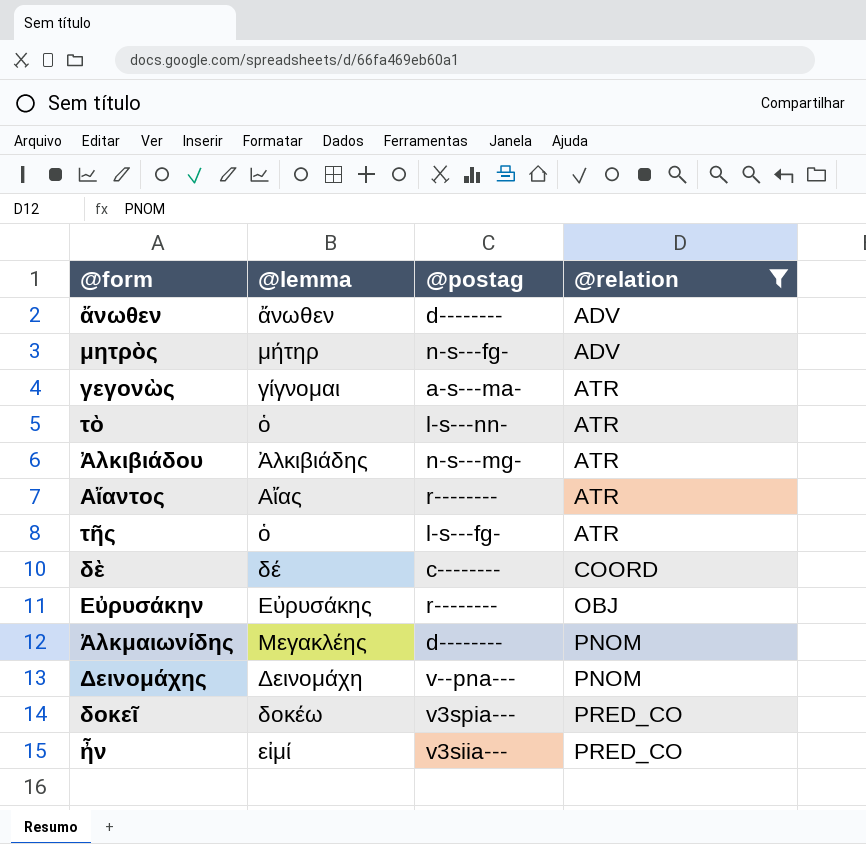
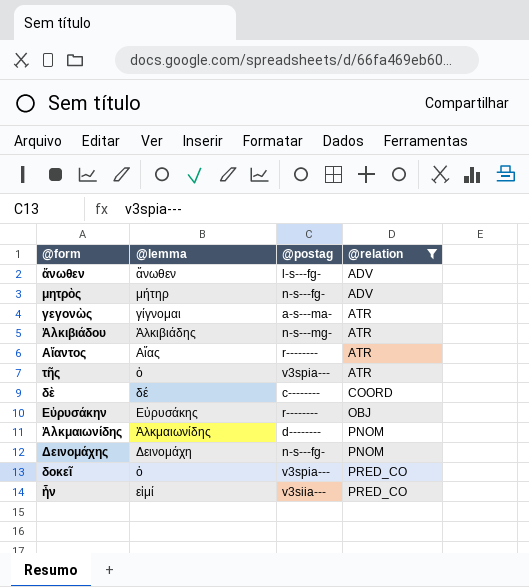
row τὸ: ὁ | l-s---nn- | ATR -> none
ἄνωθεν | @postag: d-------- -> l-s---fg-
τῆς | @postag: l-s---fg- -> v3spia---
Ἀλκμαιωνίδης | @lemma: Μεγακλέης -> Ἀλκμαιωνίδης
Δεινομάχης | @postag: v--pna--- -> n-s---fg-
δοκεῖ | @lemma: δοκέω -> ὁ

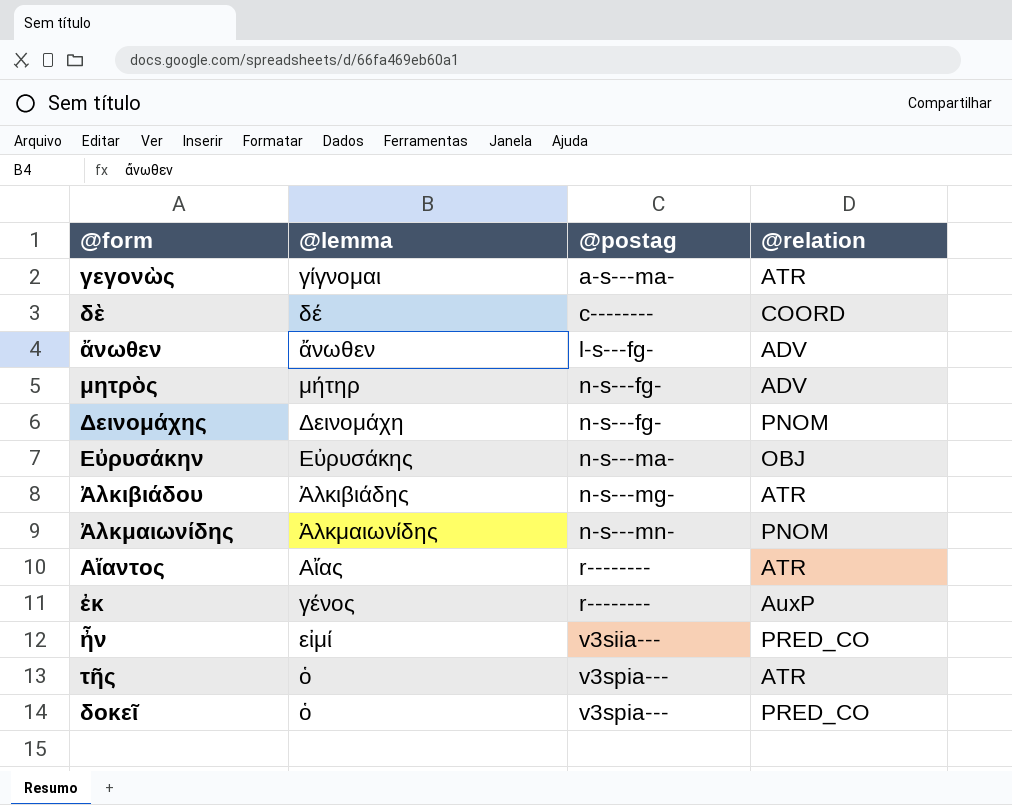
filter: @relation != AuxP -> none
row order: @relation ascending -> @postag ascending
Εὐρυσάκην | @postag: r-------- -> n-s---ma-
Ἀλκμαιωνίδης | @postag: d-------- -> n-s---mn-

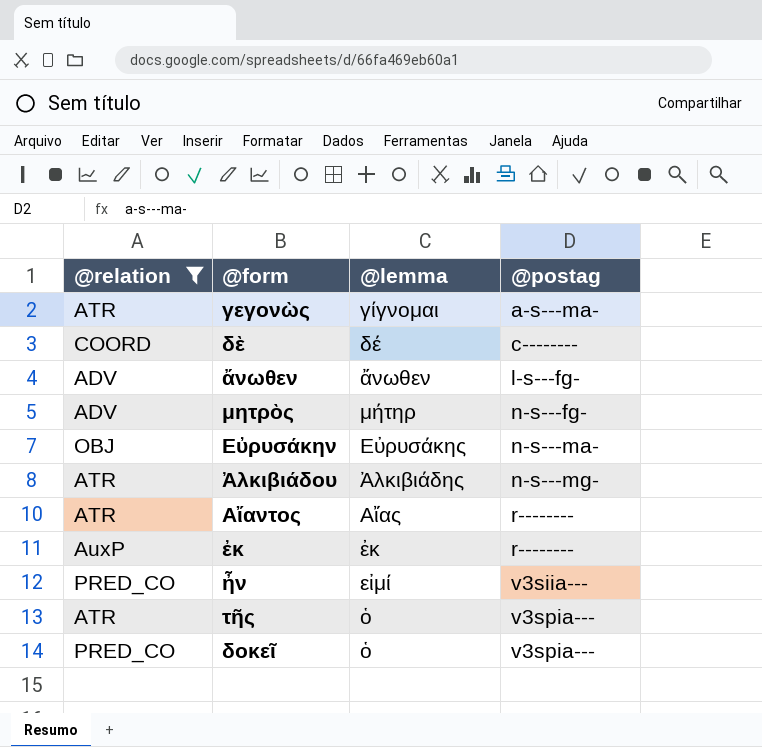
filter: none -> @relation != PNOM
column @relation | position: 4 -> 1
ἐκ | @lemma: γένος -> ἐκ

